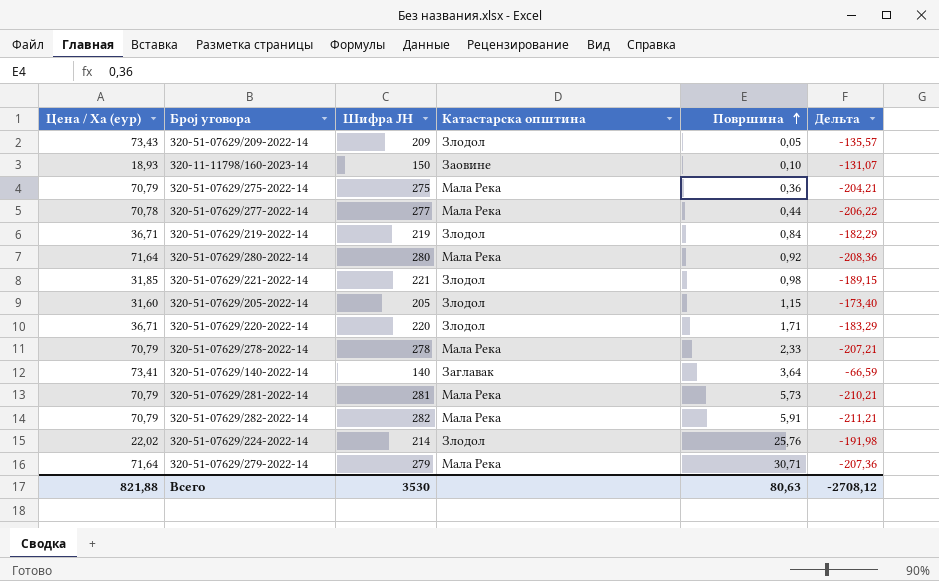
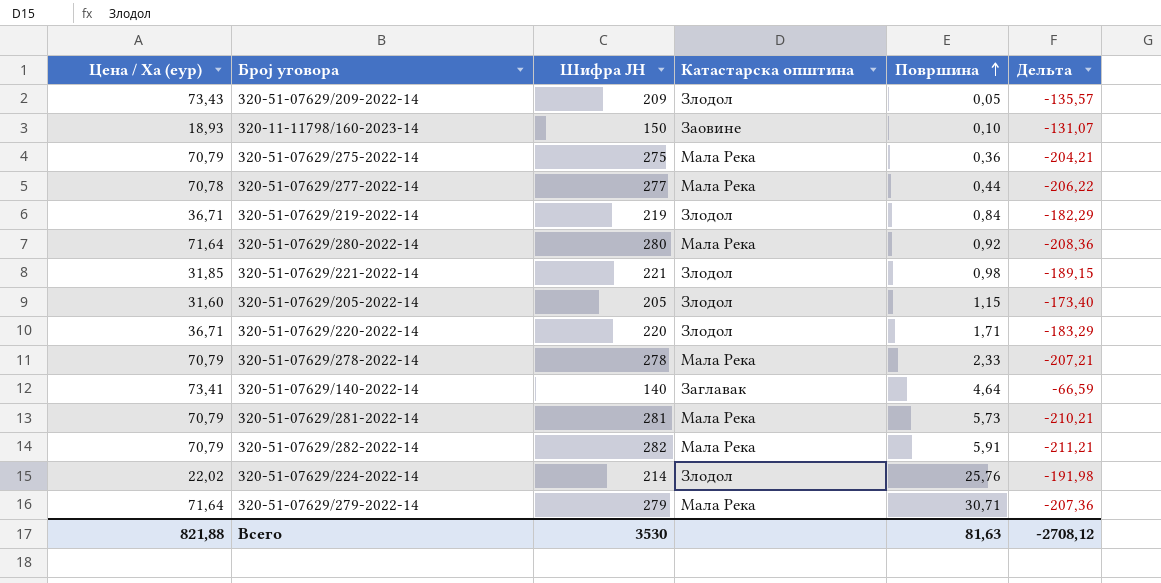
320-51-07629/140-2022-14 | Површина: 3,64 -> 4,64
Всего | Површина: 80,63 -> 81,63

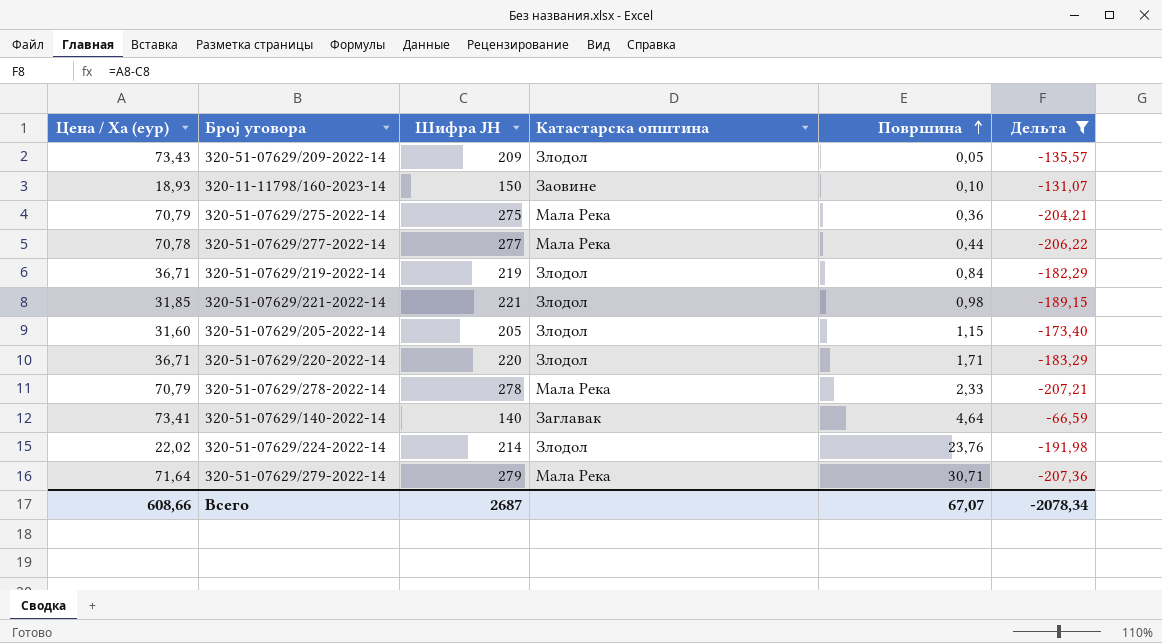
filter: none -> Дельта >= -207,36
320-51-07629/224-2022-14 | Површина: 25,76 -> 23,76
Всего | Цена / Ха (еур): 821,88 -> 608,66
Всего | Шифра ЈН: 3530 -> 2687
Всего | Површина: 81,63 -> 67,07
Всего | Дельта: -2708,12 -> -2078,34

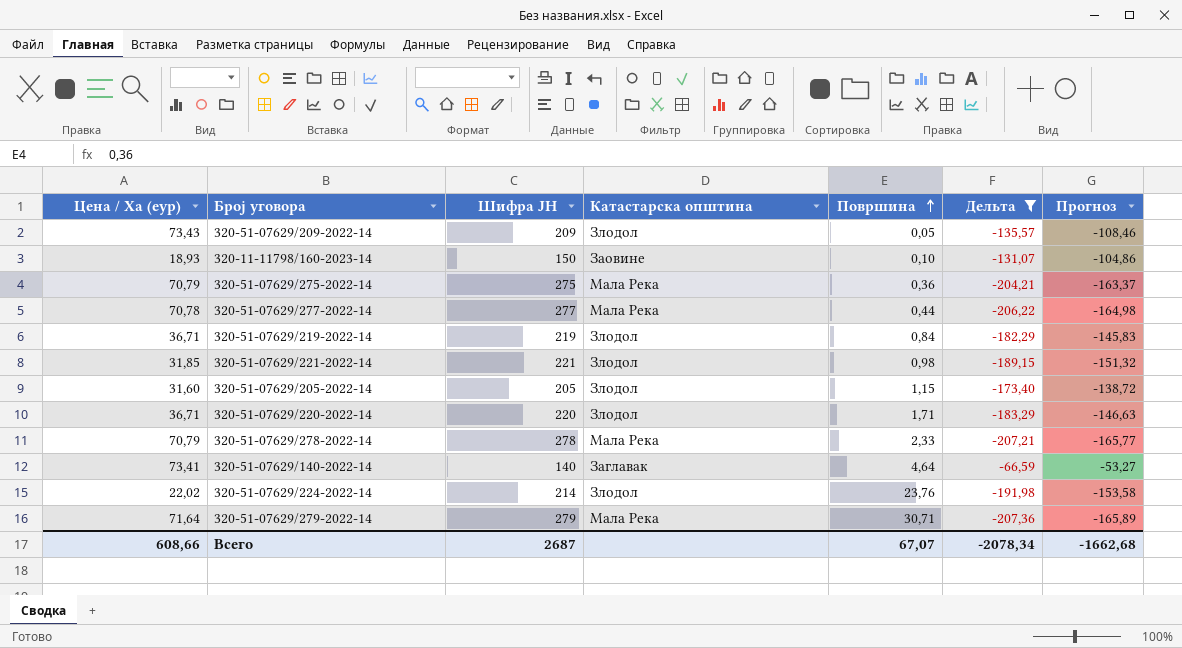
column Прогноз | formula: none -> [Дельта] * 0,8

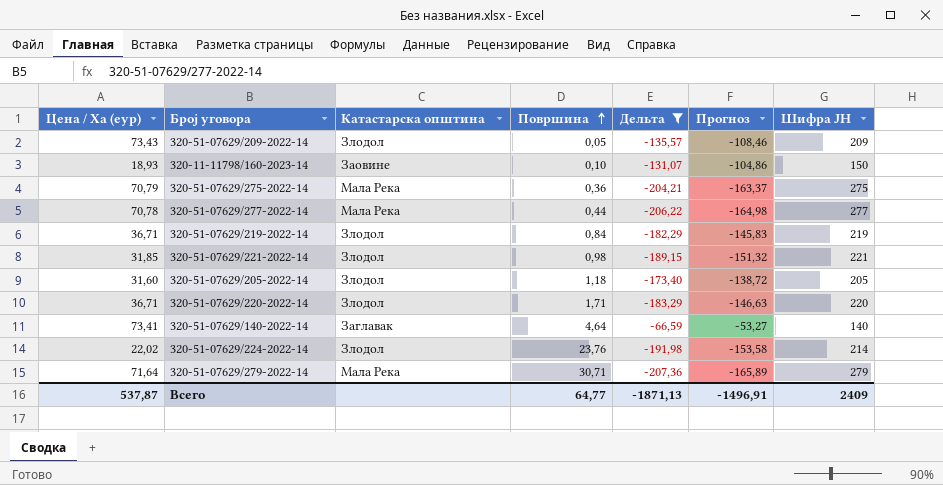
column Шифра ЈН | position: 3 -> 7
row 320-51-07629/278-2022-14: 70,79 | 278 | Мала Река | 2,33 | -207,21 | -165,77 -> none
320-51-07629/205-2022-14 | Површина: 1,15 -> 1,18
Всего | Цена / Ха (еур): 608,66 -> 537,87
Всего | Површина: 67,07 -> 64,77
Всего | Дельта: -2078,34 -> -1871,13
Всего | Прогноз: -1662,68 -> -1496,91
Всего | Шифра ЈН: 2687 -> 2409

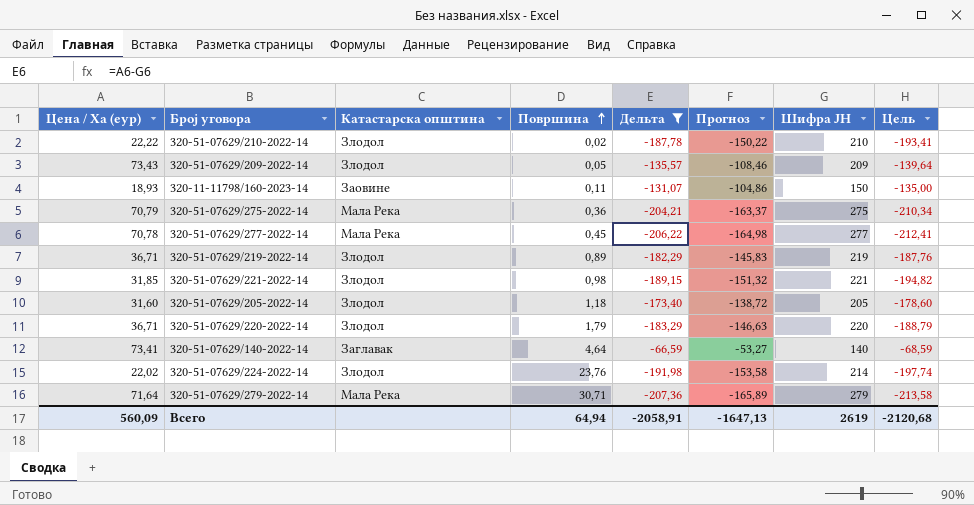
column Цель | formula: none -> [Дельта] * 1,03
row 320-51-07629/210-2022-14: none -> 22,22 | Злодол | 0,02 | -187,78 | -150,22 | 210 | -193,41
320-11-11798/160-2023-14 | Површина: 0,10 -> 0,11
320-51-07629/277-2022-14 | Површина: 0,44 -> 0,45
320-51-07629/219-2022-14 | Површина: 0,84 -> 0,89
320-51-07629/220-2022-14 | Површина: 1,71 -> 1,79
Всего | Цена / Ха (еур): 537,87 -> 560,09
Всего | Површина: 64,77 -> 64,94
Всего | Дельта: -1871,13 -> -2058,91
Всего | Прогноз: -1496,91 -> -1647,13
Всего | Шифра ЈН: 2409 -> 2619

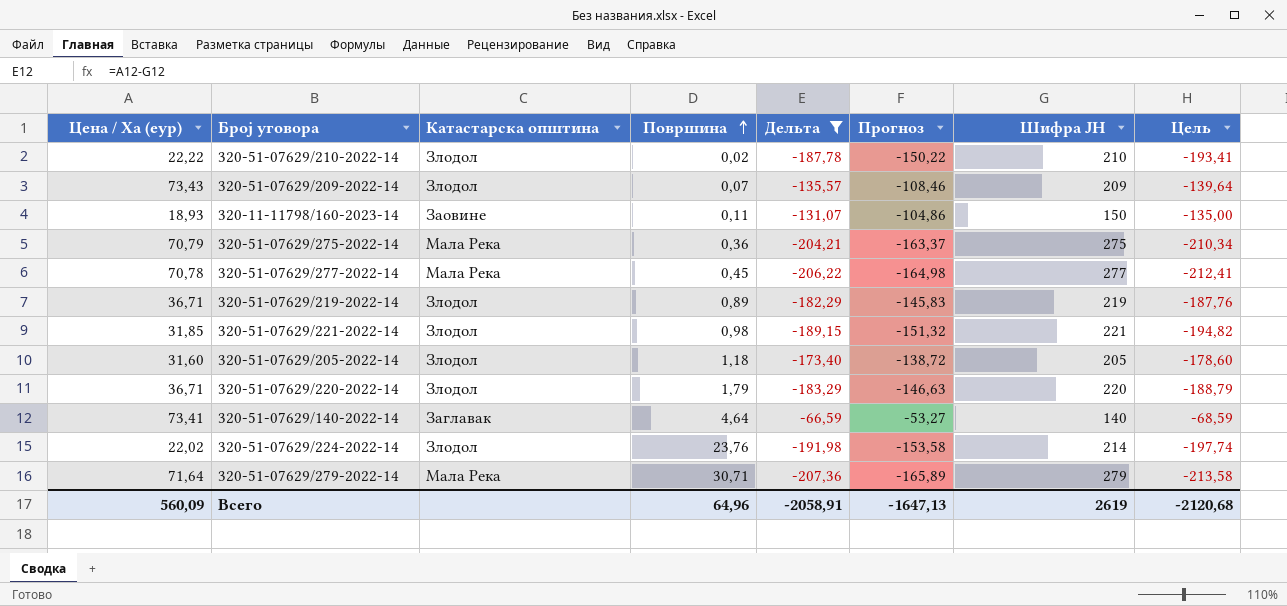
320-51-07629/209-2022-14 | Површина: 0,05 -> 0,07
Всего | Површина: 64,94 -> 64,96

